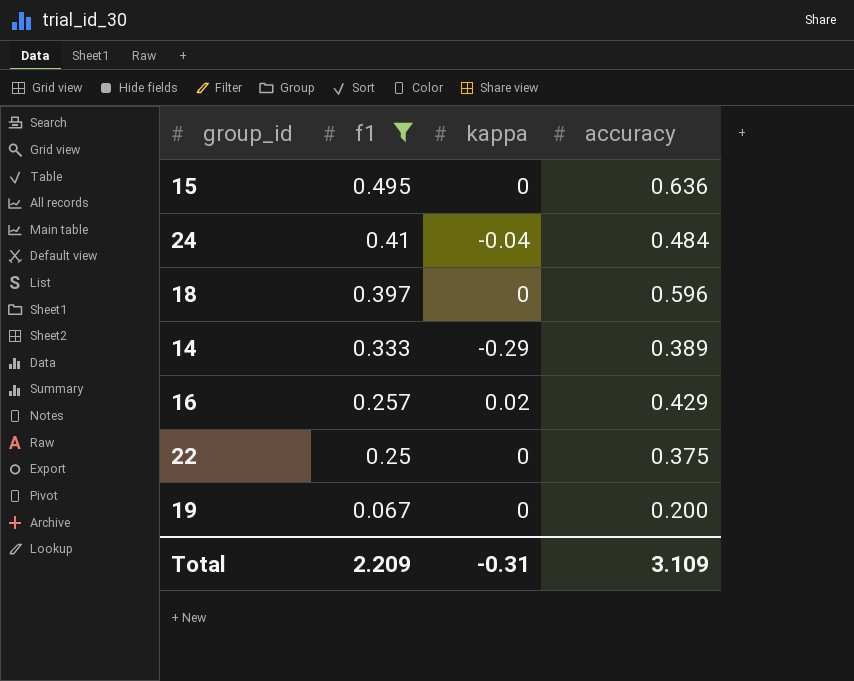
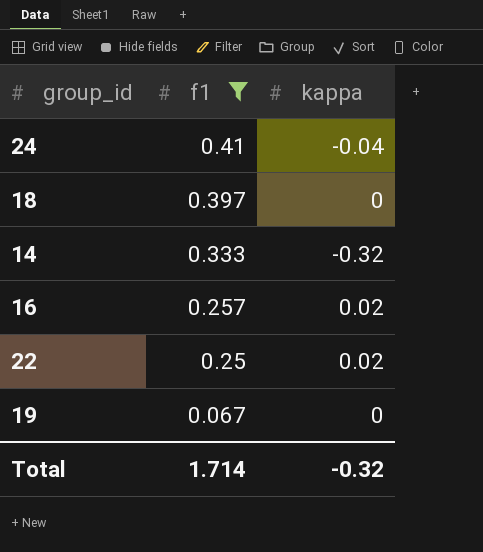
column accuracy | position: 4 -> none
row 15: 0.495 | 0 | 0.636 -> none
14 | kappa: -0.29 -> -0.32
22 | kappa: 0 -> 0.02
Total | f1: 2.209 -> 1.714
Total | kappa: -0.31 -> -0.32

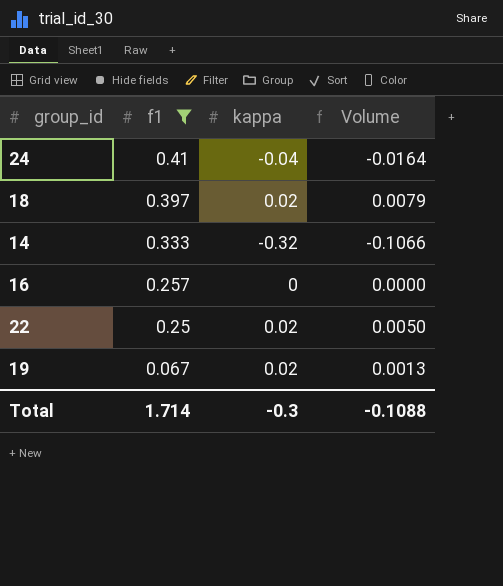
column Volume | formula: none -> [f1] * [kappa]
18 | kappa: 0 -> 0.02
16 | kappa: 0.02 -> 0
19 | kappa: 0 -> 0.02
Total | kappa: -0.32 -> -0.3

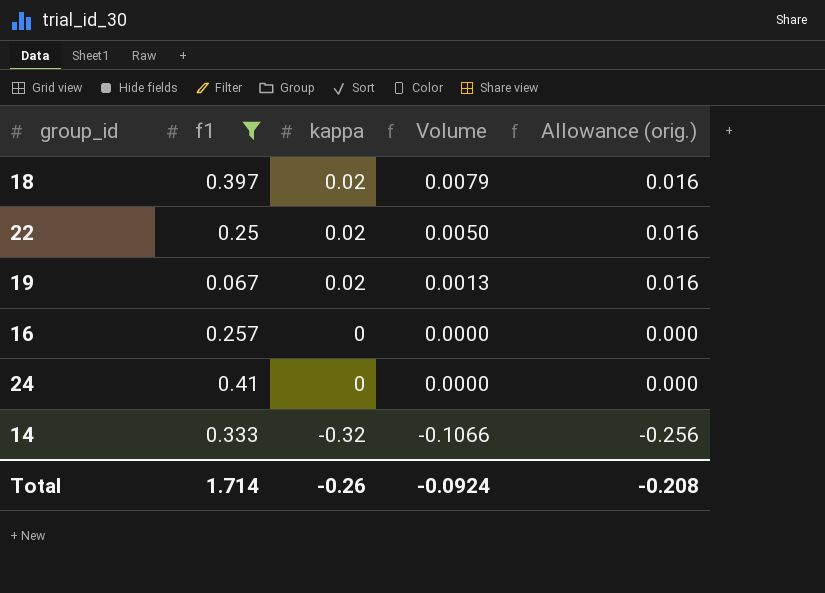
row order: f1 descending -> kappa descending
column Allowance (orig.) | formula: none -> [kappa] * 0.8
24 | kappa: -0.04 -> 0
24 | Volume: -0.0164 -> 0.0000
Total | kappa: -0.3 -> -0.26
Total | Volume: -0.1088 -> -0.0924

